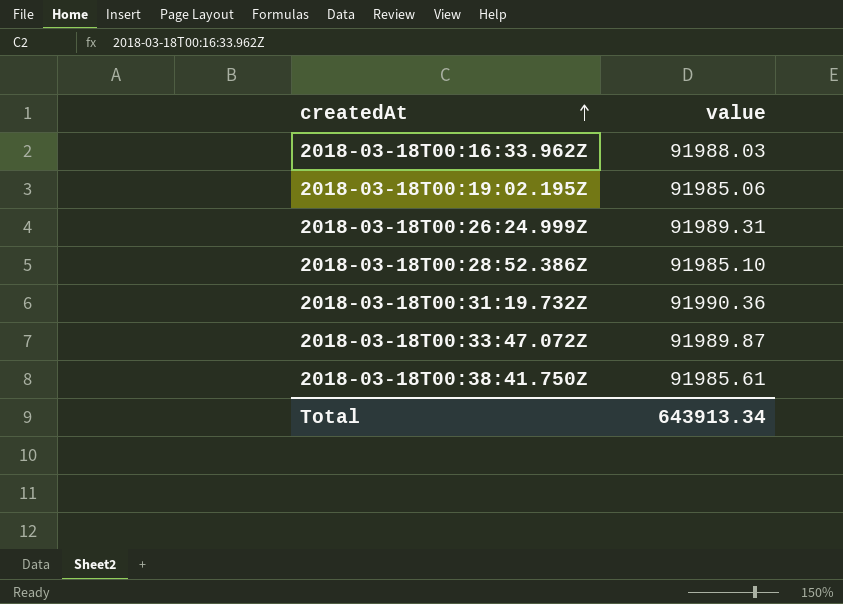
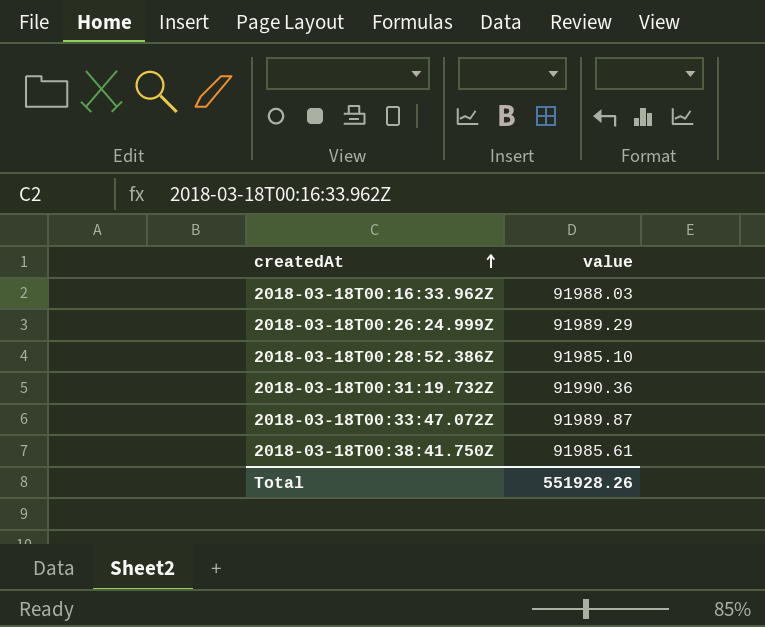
row 2018-03-18T00:19:02.195Z: 91985.06 -> none
2018-03-18T00:26:24.999Z | value: 91989.31 -> 91989.29
Total | value: 643913.34 -> 551928.26

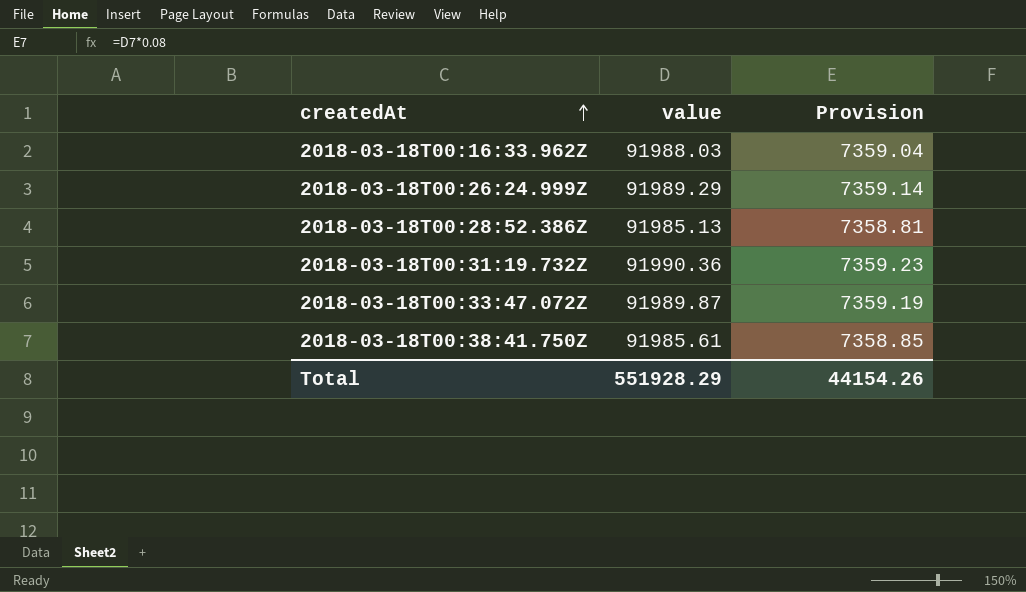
column Provision | formula: none -> [value] * 0.08
2018-03-18T00:28:52.386Z | value: 91985.10 -> 91985.13
Total | value: 551928.26 -> 551928.29

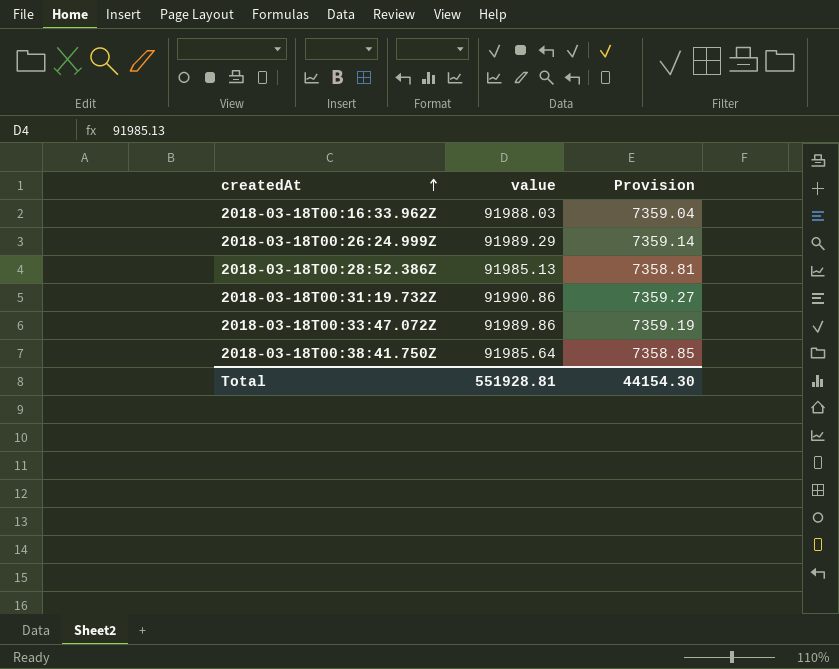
2018-03-18T00:31:19.732Z | value: 91990.36 -> 91990.86
2018-03-18T00:31:19.732Z | Provision: 7359.23 -> 7359.27
2018-03-18T00:33:47.072Z | value: 91989.87 -> 91989.86
2018-03-18T00:38:41.750Z | value: 91985.61 -> 91985.64
Total | value: 551928.29 -> 551928.81
Total | Provision: 44154.26 -> 44154.30

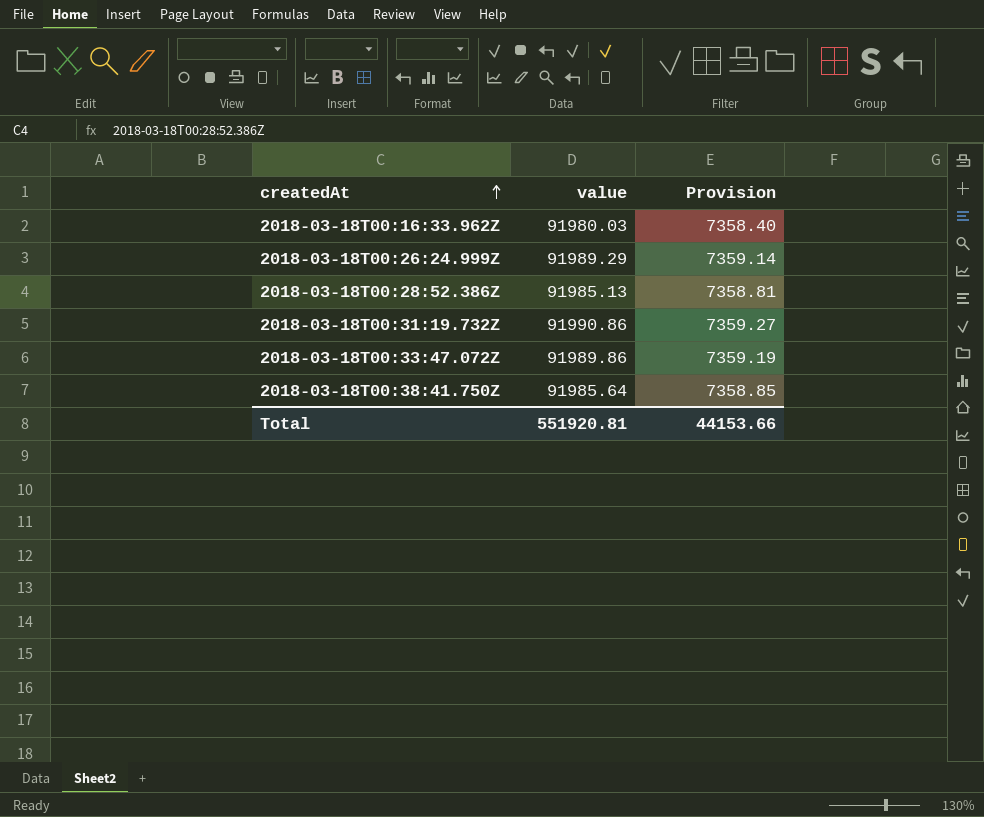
2018-03-18T00:16:33.962Z | value: 91988.03 -> 91980.03
2018-03-18T00:16:33.962Z | Provision: 7359.04 -> 7358.40
Total | value: 551928.81 -> 551920.81
Total | Provision: 44154.30 -> 44153.66

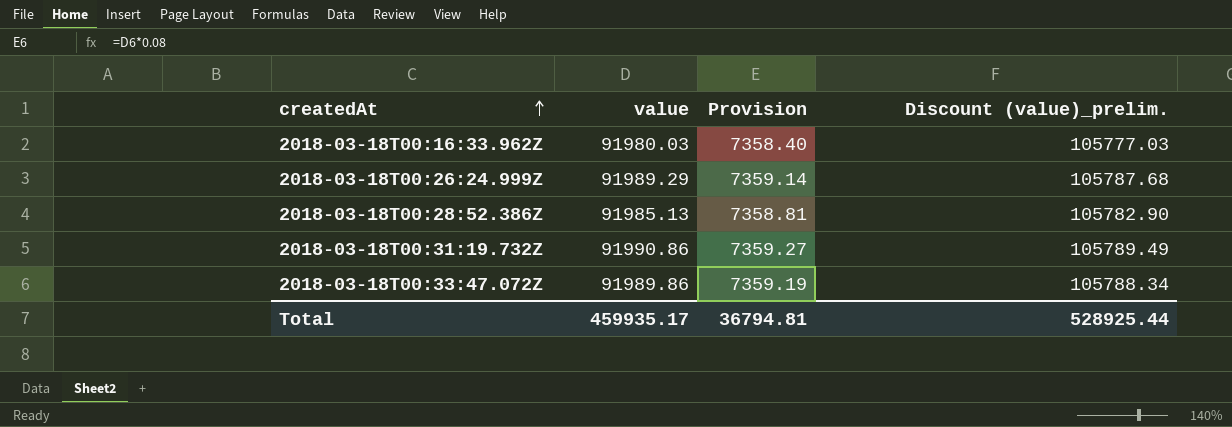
column Discount (value)_prelim. | formula: none -> [value] * 1.15
row 2018-03-18T00:38:41.750Z: 91985.64 | 7358.85 -> none
Total | value: 551920.81 -> 459935.17
Total | Provision: 44153.66 -> 36794.81

